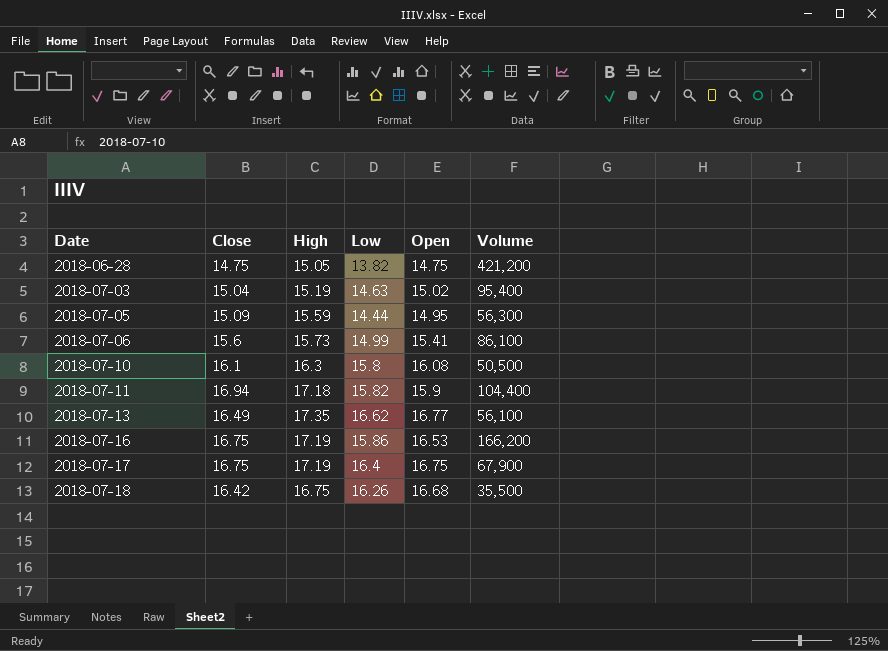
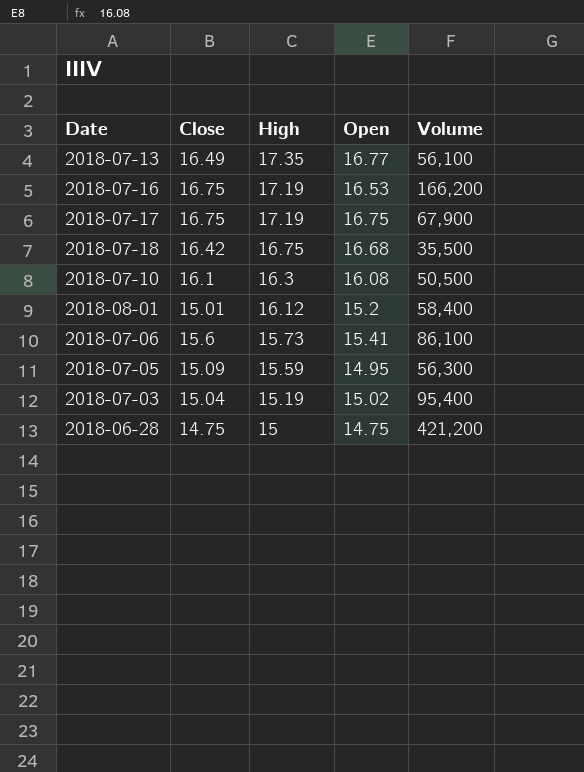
row order: Date ascending -> High descending
column Low | position: 4 -> none
row 2018-07-11: 16.94 | 17.18 | 15.82 | 15.9 | 104,400 -> none
row 2018-08-01: none -> 15.01 | 16.12 | 15.2 | 58,400
2018-06-28 | High: 15.05 -> 15

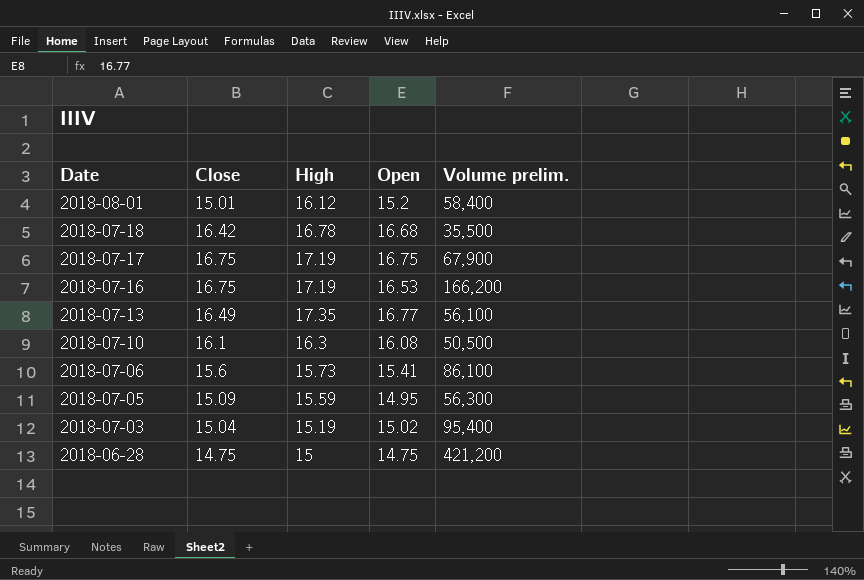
row order: High descending -> Date descending
column name: Volume -> Volume prelim.
2018-07-18 | High: 16.75 -> 16.78

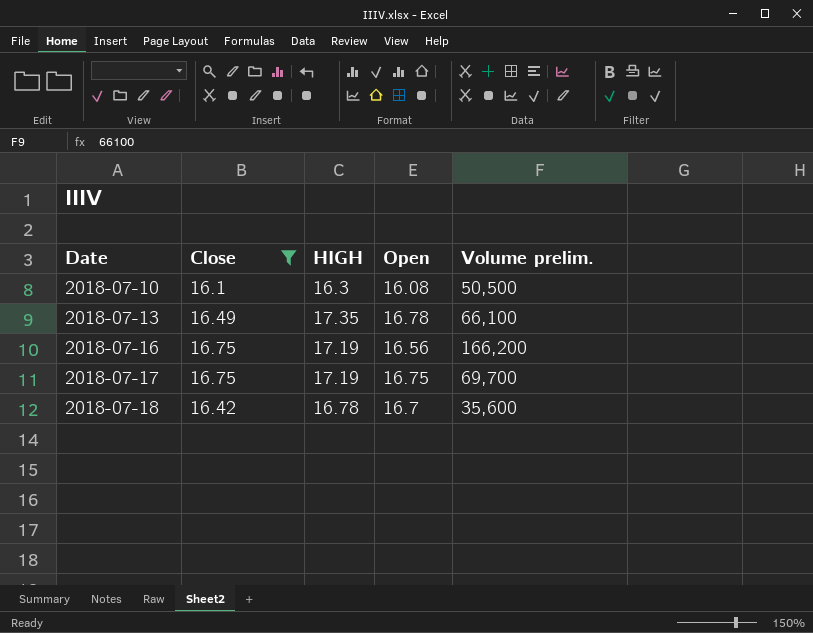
filter: none -> Close >= 16.1
row order: Date descending -> Date ascending
column name: High -> HIGH
2018-07-13 | Open: 16.77 -> 16.78
2018-07-13 | Volume prelim.: 56,100 -> 66,100
2018-07-16 | Open: 16.53 -> 16.56
2018-07-17 | Volume prelim.: 67,900 -> 69,700
2018-07-18 | Open: 16.68 -> 16.7
2018-07-18 | Volume prelim.: 35,500 -> 35,600

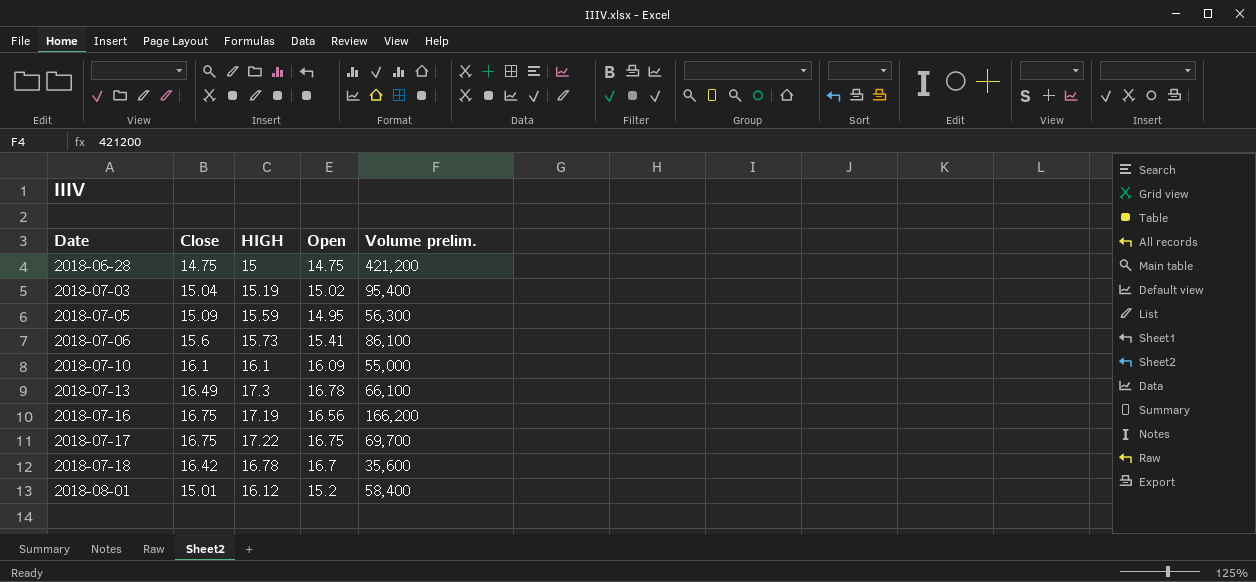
filter: Close >= 16.1 -> none
2018-07-10 | HIGH: 16.3 -> 16.1
2018-07-10 | Open: 16.08 -> 16.09
2018-07-10 | Volume prelim.: 50,500 -> 55,000
2018-07-13 | HIGH: 17.35 -> 17.3
2018-07-17 | HIGH: 17.19 -> 17.22

